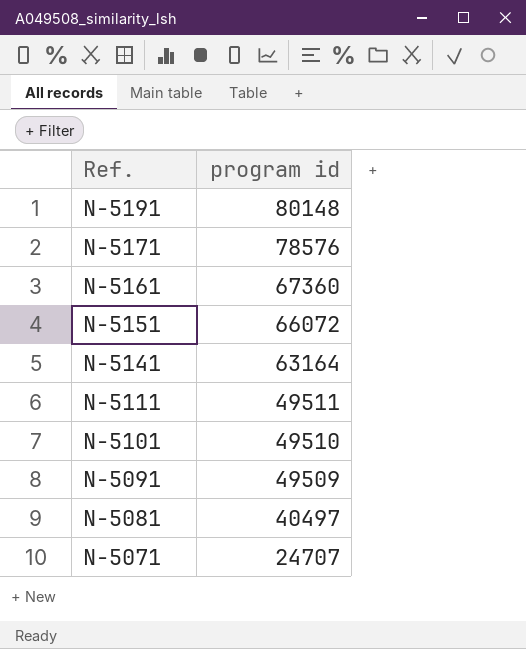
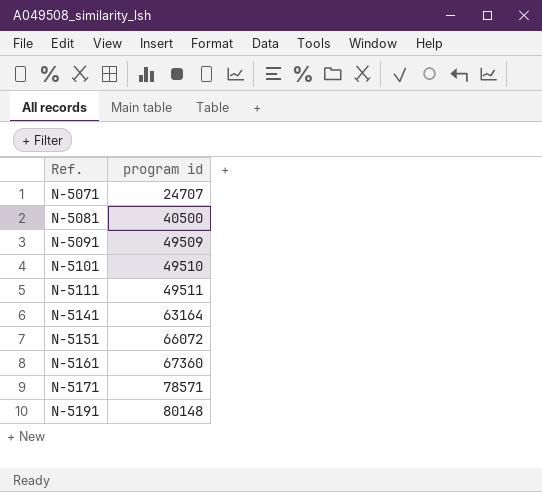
row order: Ref. descending -> Ref. ascending
N-5081 | program id: 40497 -> 40500
N-5171 | program id: 78576 -> 78571

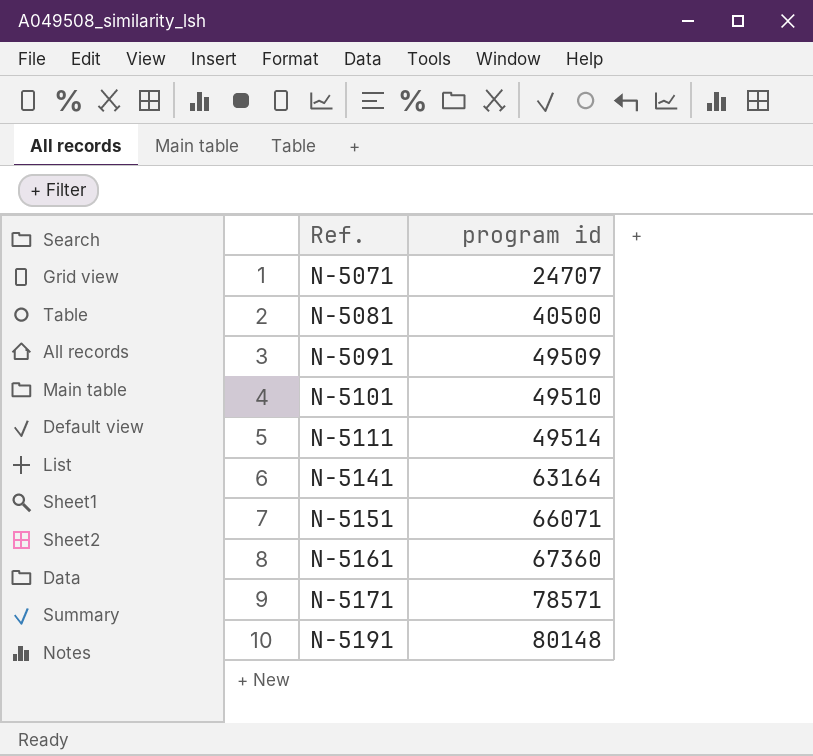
N-5111 | program id: 49511 -> 49514
N-5151 | program id: 66072 -> 66071

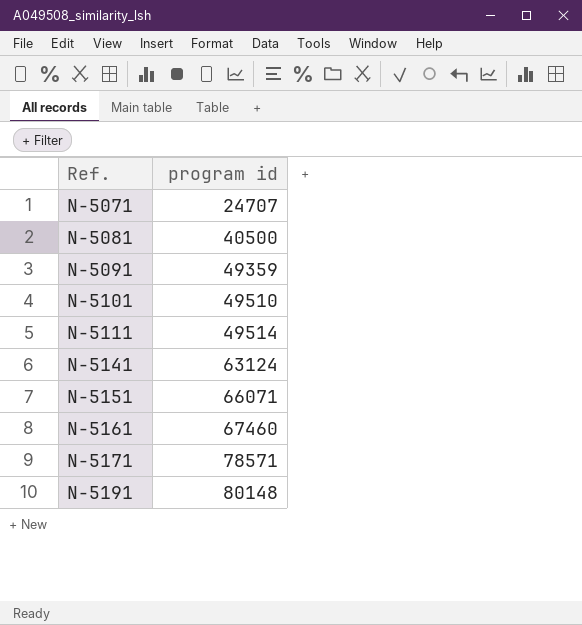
N-5091 | program id: 49509 -> 49359
N-5141 | program id: 63164 -> 63124
N-5161 | program id: 67360 -> 67460

